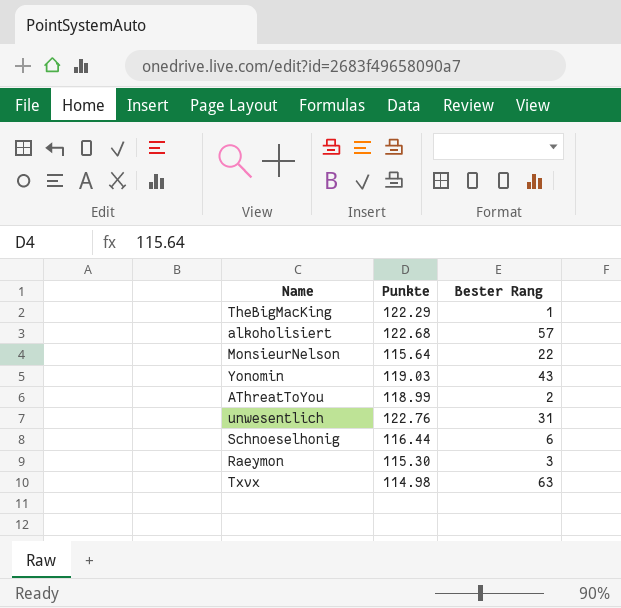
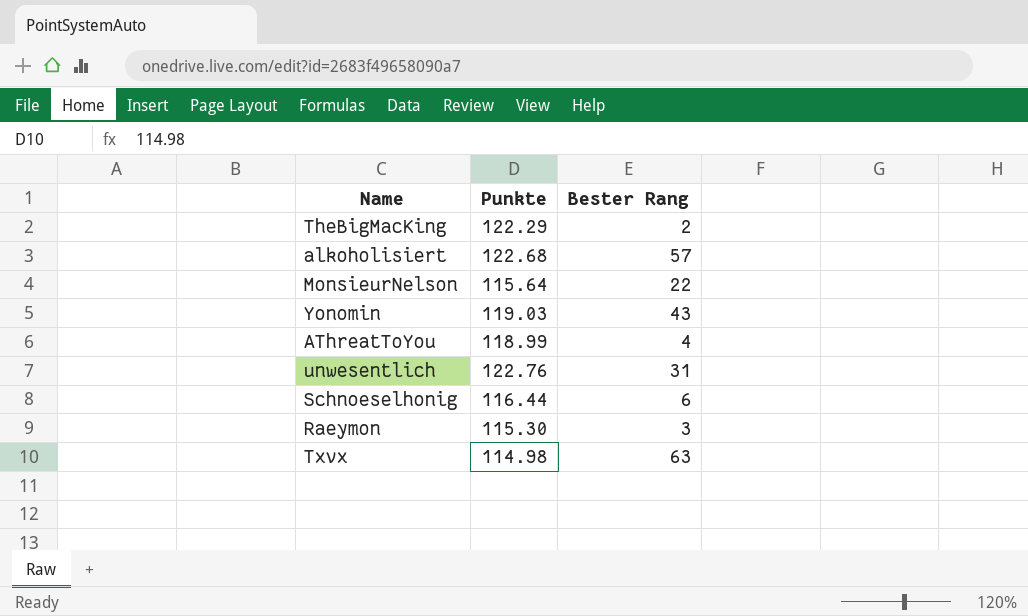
TheBigMacKing | Bester Rang: 1 -> 2
AThreatToYou | Bester Rang: 2 -> 4

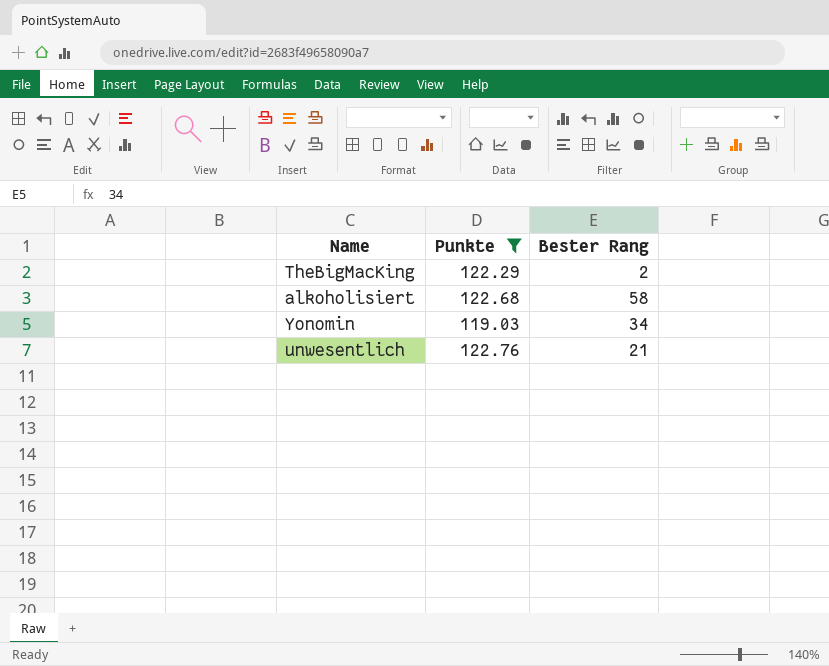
filter: none -> Punkte >= 119.03
alkoholisiert | Bester Rang: 57 -> 58
Yonomin | Bester Rang: 43 -> 34
unwesentlich | Bester Rang: 31 -> 21

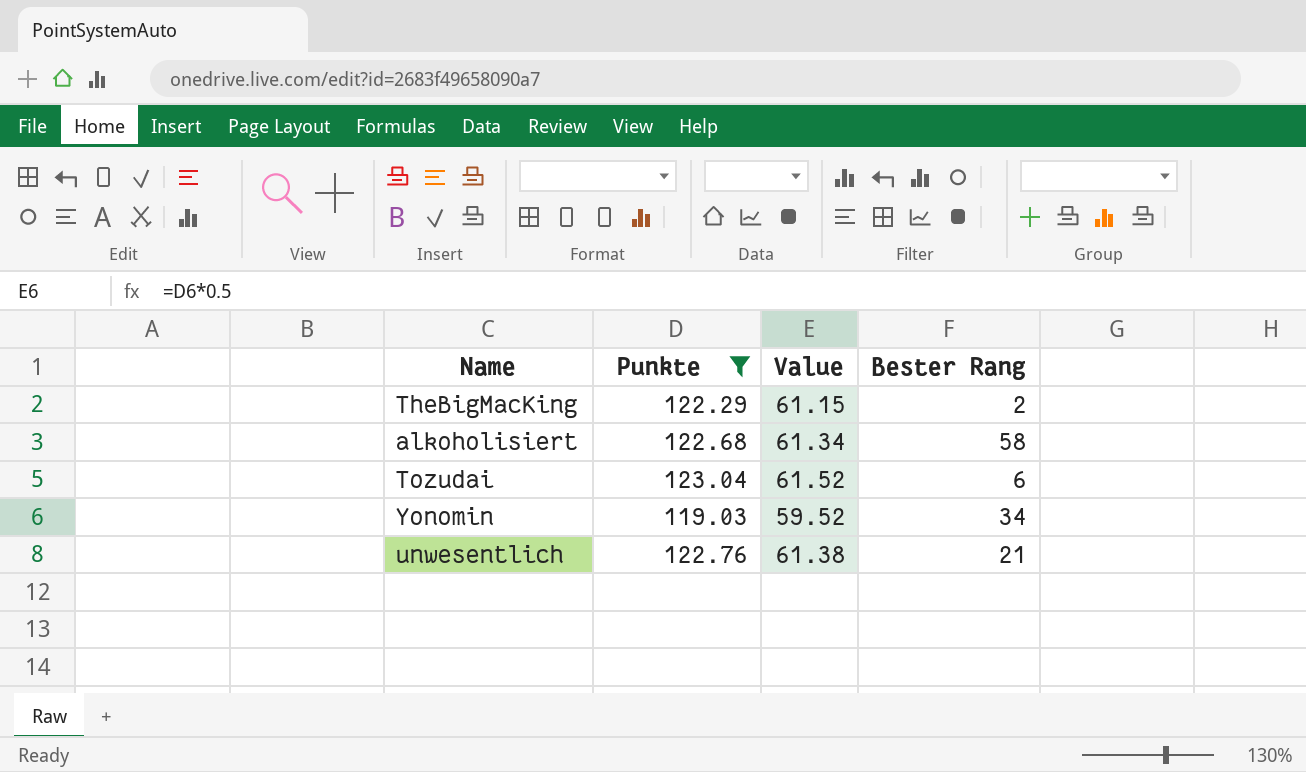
column Value | formula: none -> [Punkte] * 0.5
row Tozudai: none -> 123.04 | 61.52 | 6

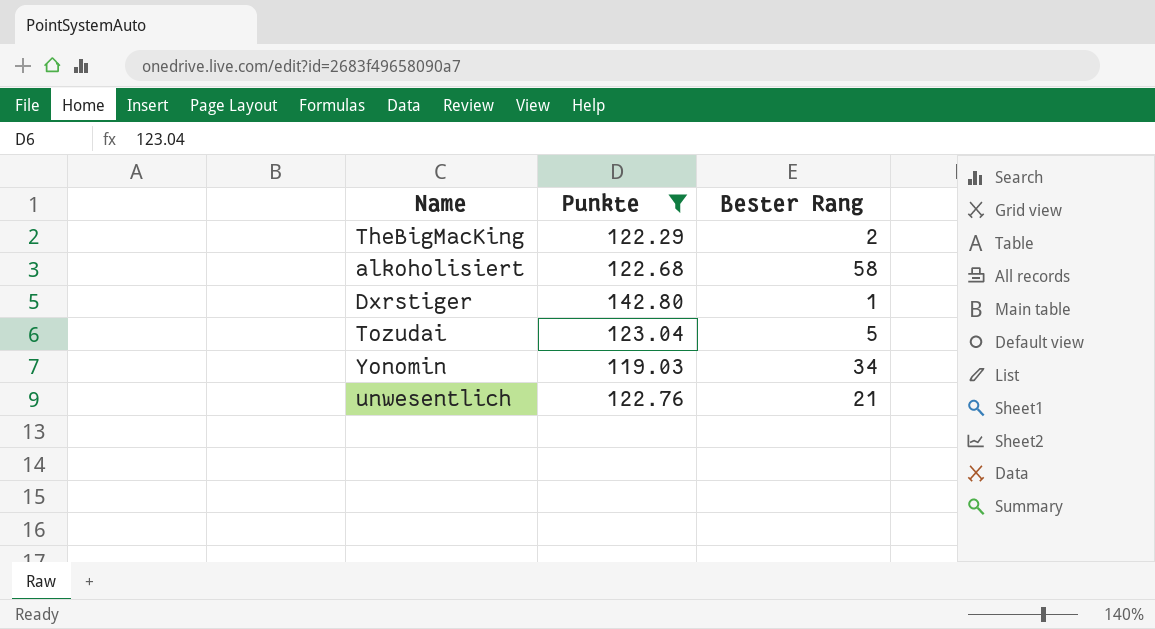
column Value | formula: [Punkte] * 0.5 -> none
row Dxrstiger: none -> 142.80 | 1
Tozudai | Bester Rang: 6 -> 5

